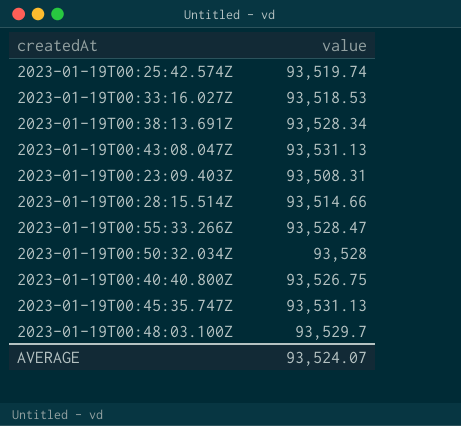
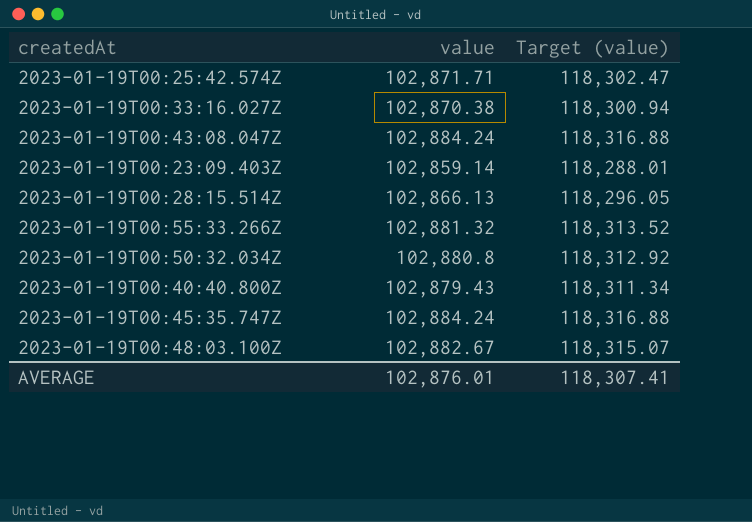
column Target (value) | formula: none -> [value] * 1.15
row 2023-01-19T00:38:13.691Z: 93,528.34 -> none
2023-01-19T00:25:42.574Z | value: 93,519.74 -> 102,871.71
2023-01-19T00:33:16.027Z | value: 93,518.53 -> 102,870.38
2023-01-19T00:43:08.047Z | value: 93,531.13 -> 102,884.24
2023-01-19T00:23:09.403Z | value: 93,508.31 -> 102,859.14
2023-01-19T00:28:15.514Z | value: 93,514.66 -> 102,866.13
2023-01-19T00:55:33.266Z | value: 93,528.47 -> 102,881.32
2023-01-19T00:50:32.034Z | value: 93,528 -> 102,880.8
2023-01-19T00:40:40.800Z | value: 93,526.75 -> 102,879.43
2023-01-19T00:45:35.747Z | value: 93,531.13 -> 102,884.24
2023-01-19T00:48:03.100Z | value: 93,529.7 -> 102,882.67
AVERAGE | value: 93,524.07 -> 102,876.01

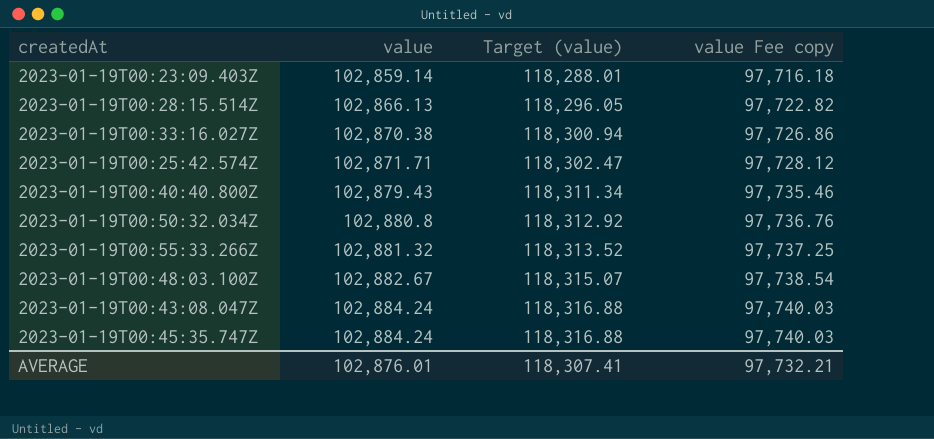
row order: none -> value ascending
column value Fee copy | formula: none -> [value] * 0.95

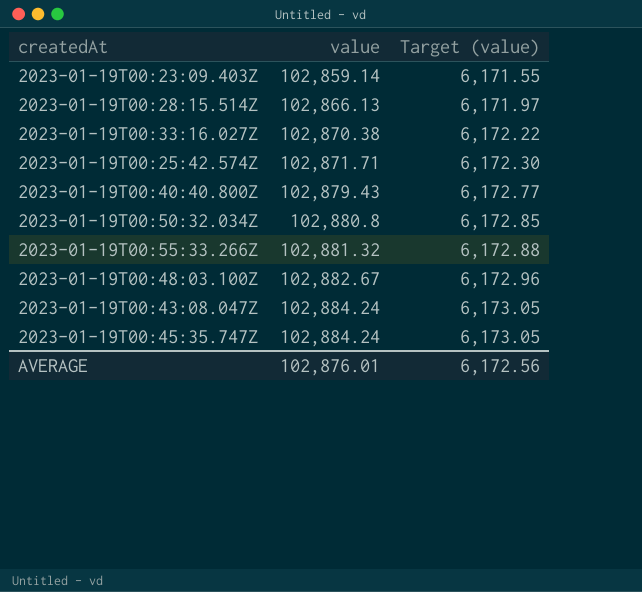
column value Fee copy | formula: [value] * 0.95 -> none
column Target (value) | formula: [value] * 1.15 -> [value] * 0.06
AVERAGE | Target (value): 118,307.41 -> 6,172.56

